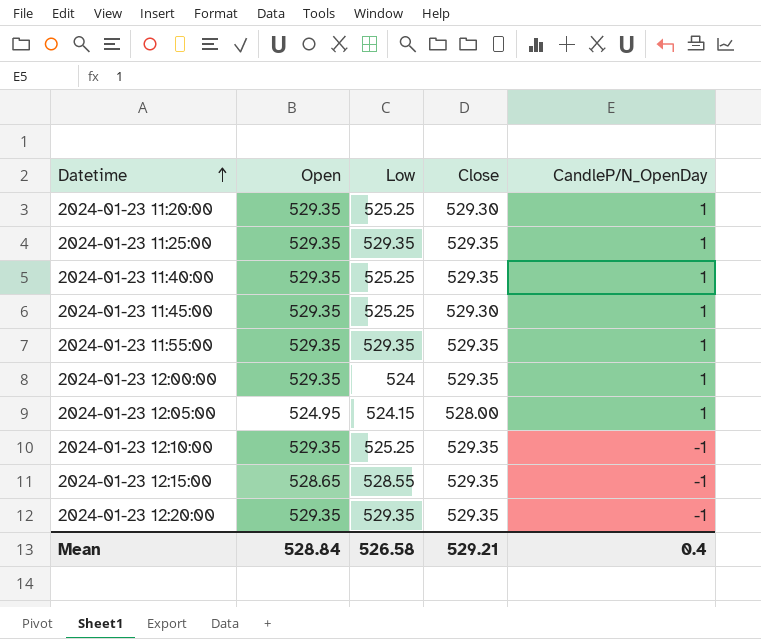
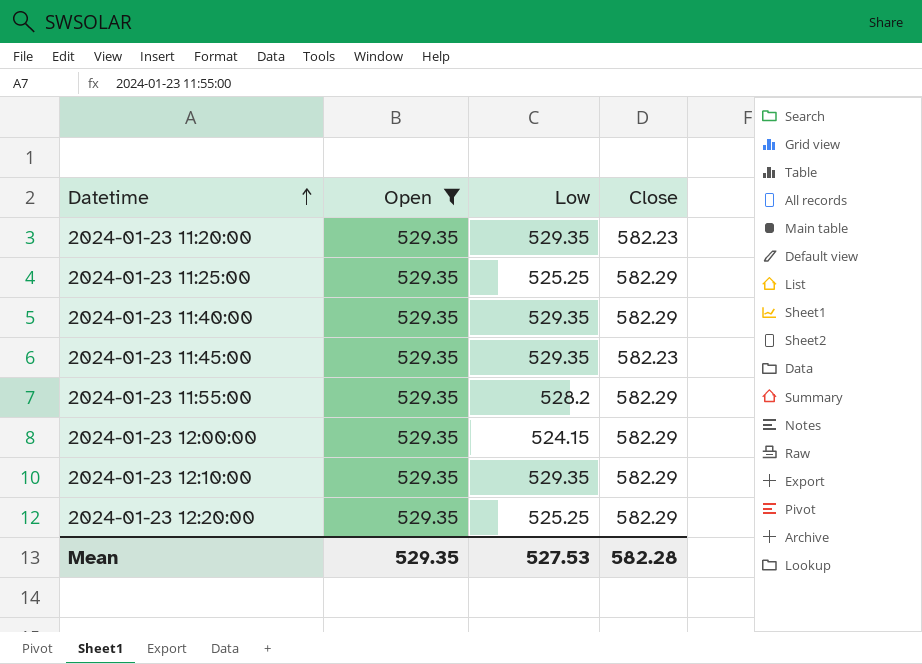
filter: none -> Open = 529.35
column CandleP/N_OpenDay | position: 5 -> none
2024-01-23 11:20:00 | Low: 525.25 -> 529.35
2024-01-23 11:20:00 | Close: 529.30 -> 582.23
2024-01-23 11:25:00 | Low: 529.35 -> 525.25
2024-01-23 11:25:00 | Close: 529.35 -> 582.29
2024-01-23 11:40:00 | Low: 525.25 -> 529.35
2024-01-23 11:40:00 | Close: 529.35 -> 582.29
2024-01-23 11:45:00 | Low: 525.25 -> 529.35
2024-01-23 11:45:00 | Close: 529.30 -> 582.23
2024-01-23 11:55:00 | Low: 529.35 -> 528.2
2024-01-23 11:55:00 | Close: 529.35 -> 582.29
2024-01-23 12:00:00 | Low: 524 -> 524.15
2024-01-23 12:00:00 | Close: 529.35 -> 582.29
2024-01-23 12:10:00 | Low: 525.25 -> 529.35
2024-01-23 12:10:00 | Close: 529.35 -> 582.29
2024-01-23 12:20:00 | Low: 529.35 -> 525.25
2024-01-23 12:20:00 | Close: 529.35 -> 582.29
Mean | Open: 528.84 -> 529.35
Mean | Low: 526.58 -> 527.53
Mean | Close: 529.21 -> 582.28

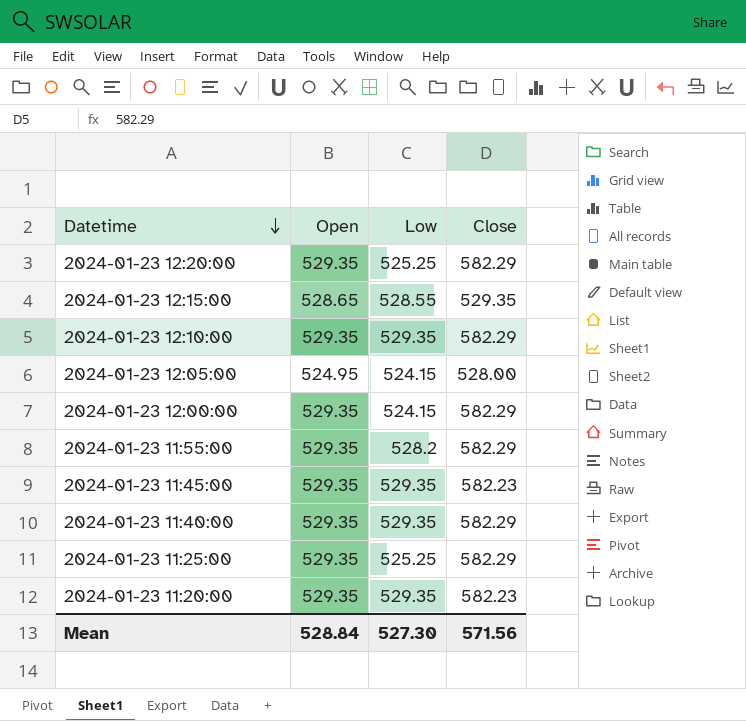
filter: Open = 529.35 -> none
row order: Datetime ascending -> Datetime descending
Mean | Open: 529.35 -> 528.84
Mean | Low: 527.53 -> 527.30
Mean | Close: 582.28 -> 571.56

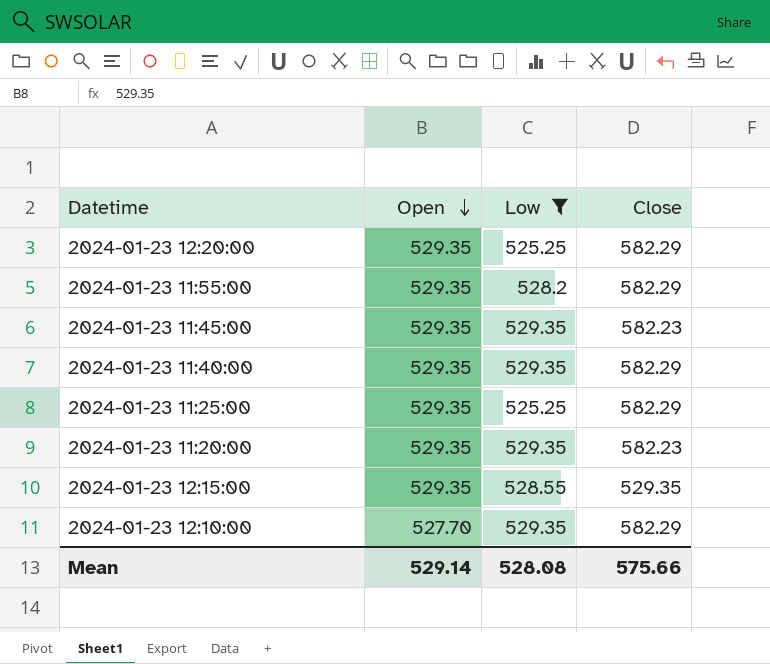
filter: none -> Low != 524.15
row order: Datetime descending -> Open descending
2024-01-23 12:15:00 | Open: 528.65 -> 529.35
2024-01-23 12:10:00 | Open: 529.35 -> 527.70
Mean | Open: 528.84 -> 529.14
Mean | Low: 527.30 -> 528.08
Mean | Close: 571.56 -> 575.66

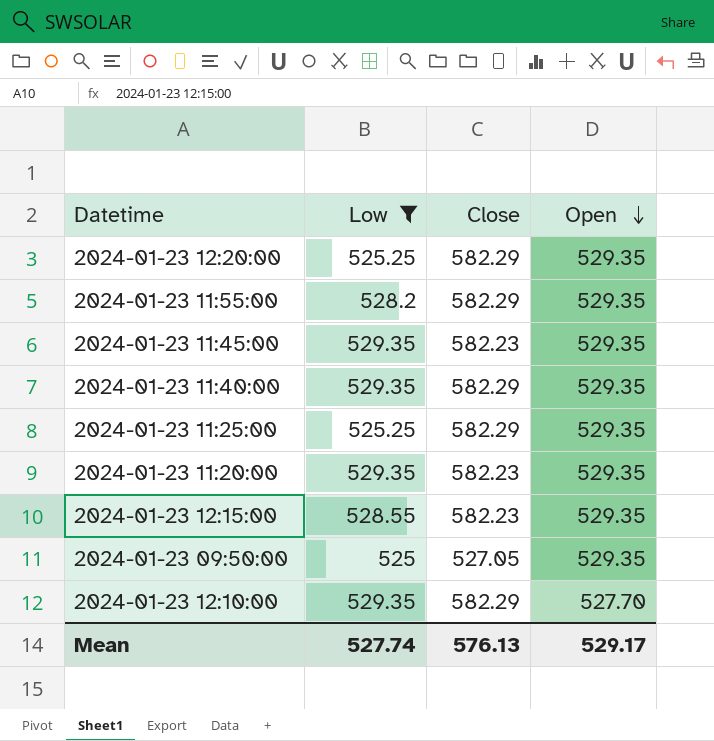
column Open | position: 2 -> 4
2024-01-23 12:15:00 | Close: 529.35 -> 582.23
row 2024-01-23 09:50:00: none -> 525 | 527.05 | 529.35
Mean | Low: 528.08 -> 527.74
Mean | Close: 575.66 -> 576.13
Mean | Open: 529.14 -> 529.17

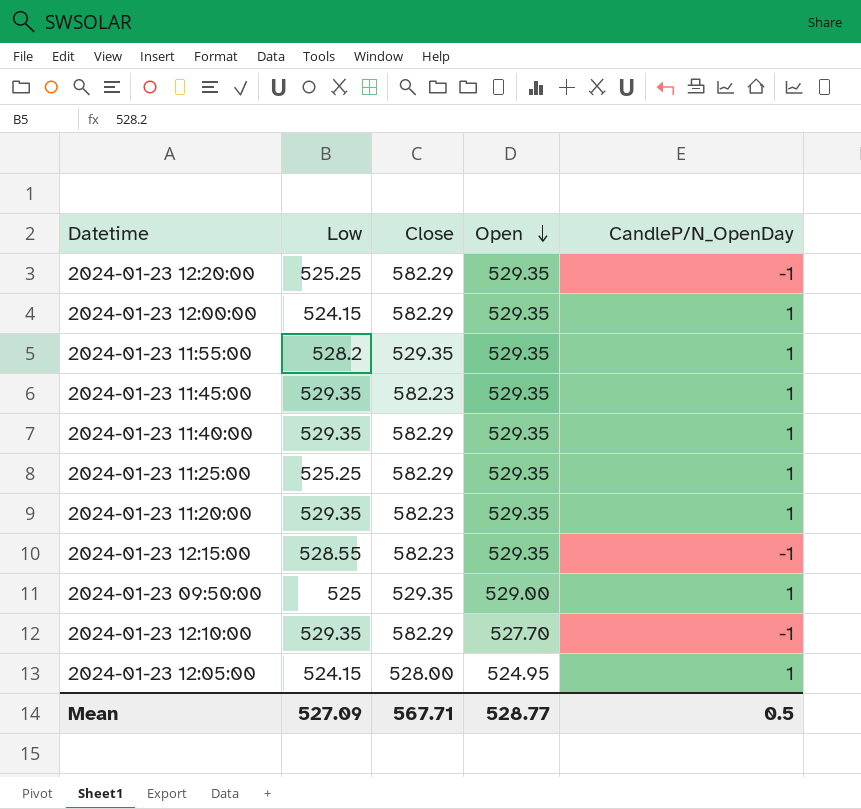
filter: Low != 524.15 -> none
column CandleP/N_OpenDay | position: none -> 5
2024-01-23 11:55:00 | Close: 582.29 -> 529.35
2024-01-23 09:50:00 | Close: 527.05 -> 529.35
2024-01-23 09:50:00 | Open: 529.35 -> 529.00
Mean | Low: 527.74 -> 527.09
Mean | Close: 576.13 -> 567.71
Mean | Open: 529.17 -> 528.77

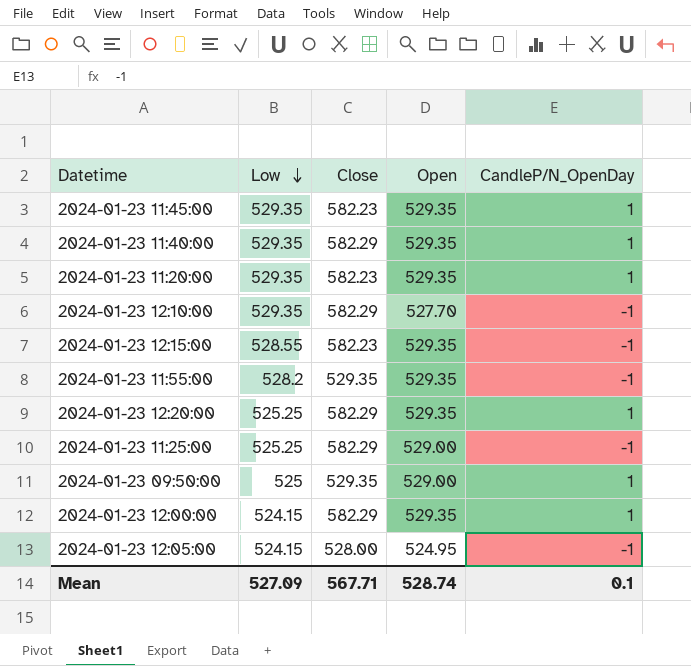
row order: Open descending -> Low descending
2024-01-23 11:55:00 | CandleP/N_OpenDay: 1 -> -1
2024-01-23 12:20:00 | CandleP/N_OpenDay: -1 -> 1
2024-01-23 11:25:00 | Open: 529.35 -> 529.00
2024-01-23 11:25:00 | CandleP/N_OpenDay: 1 -> -1
2024-01-23 12:05:00 | CandleP/N_OpenDay: 1 -> -1
Mean | Open: 528.77 -> 528.74
Mean | CandleP/N_OpenDay: 0.5 -> 0.1

